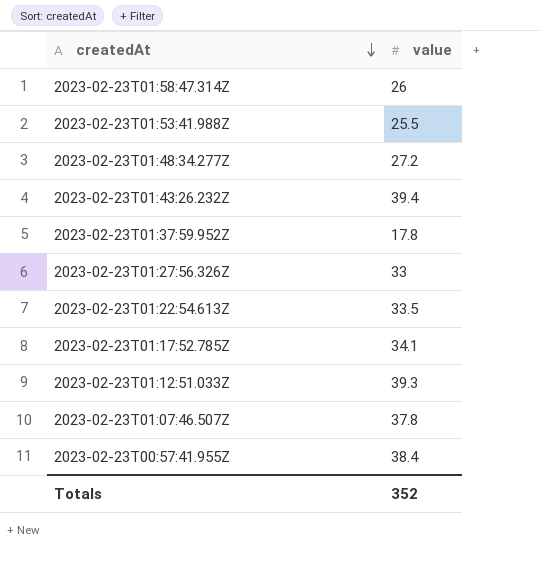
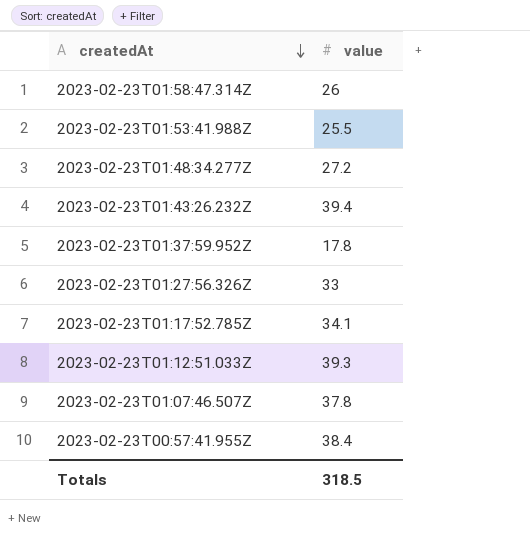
row 2023-02-23T01:22:54.613Z: 33.5 -> none
Totals | value: 352 -> 318.5

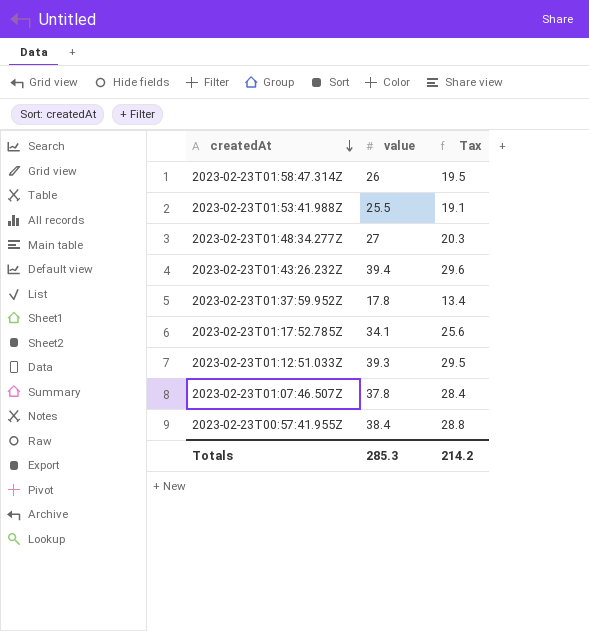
column Tax | formula: none -> [value] * 0.75
row 2023-02-23T01:27:56.326Z: 33 -> none
2023-02-23T01:48:34.277Z | value: 27.2 -> 27
Totals | value: 318.5 -> 285.3

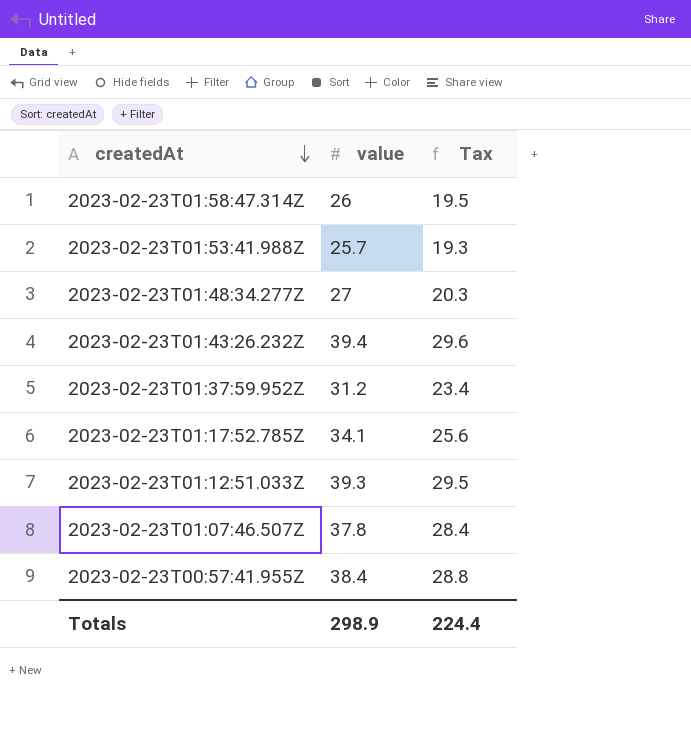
2023-02-23T01:53:41.988Z | value: 25.5 -> 25.7
2023-02-23T01:53:41.988Z | Tax: 19.1 -> 19.3
2023-02-23T01:37:59.952Z | value: 17.8 -> 31.2
2023-02-23T01:37:59.952Z | Tax: 13.4 -> 23.4
Totals | value: 285.3 -> 298.9
Totals | Tax: 214.2 -> 224.4

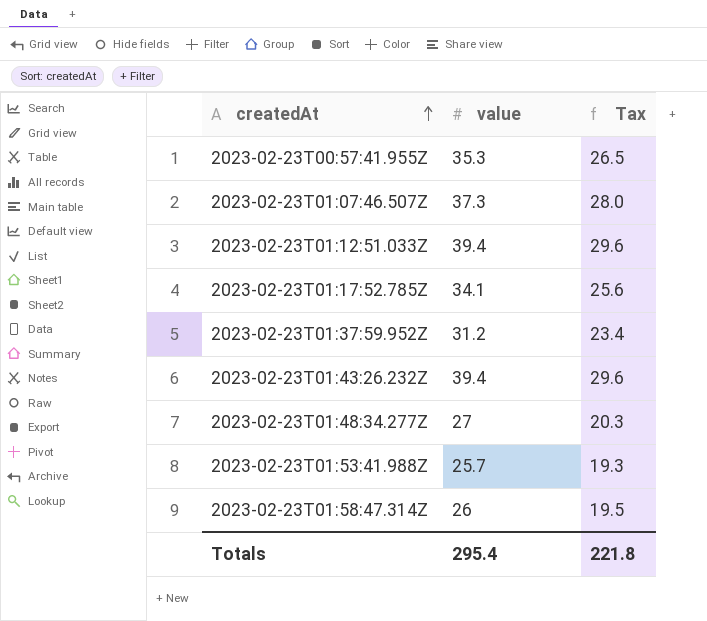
row order: createdAt descending -> createdAt ascending
2023-02-23T00:57:41.955Z | value: 38.4 -> 35.3
2023-02-23T00:57:41.955Z | Tax: 28.8 -> 26.5
2023-02-23T01:07:46.507Z | value: 37.8 -> 37.3
2023-02-23T01:07:46.507Z | Tax: 28.4 -> 28.0
2023-02-23T01:12:51.033Z | value: 39.3 -> 39.4
2023-02-23T01:12:51.033Z | Tax: 29.5 -> 29.6
Totals | value: 298.9 -> 295.4
Totals | Tax: 224.4 -> 221.8

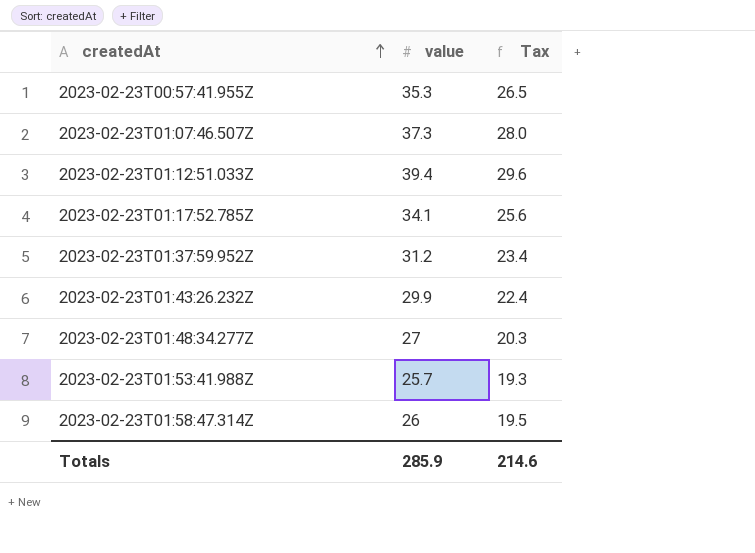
2023-02-23T01:43:26.232Z | value: 39.4 -> 29.9
2023-02-23T01:43:26.232Z | Tax: 29.6 -> 22.4
Totals | value: 295.4 -> 285.9
Totals | Tax: 221.8 -> 214.6

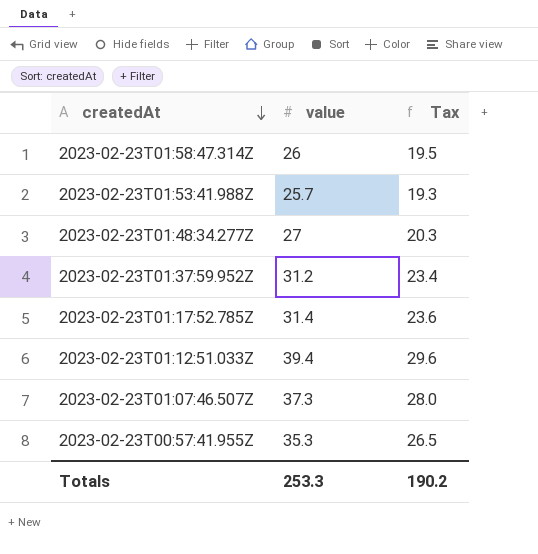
row order: createdAt ascending -> createdAt descending
row 2023-02-23T01:43:26.232Z: 29.9 | 22.4 -> none
2023-02-23T01:17:52.785Z | value: 34.1 -> 31.4
2023-02-23T01:17:52.785Z | Tax: 25.6 -> 23.6
Totals | value: 285.9 -> 253.3
Totals | Tax: 214.6 -> 190.2

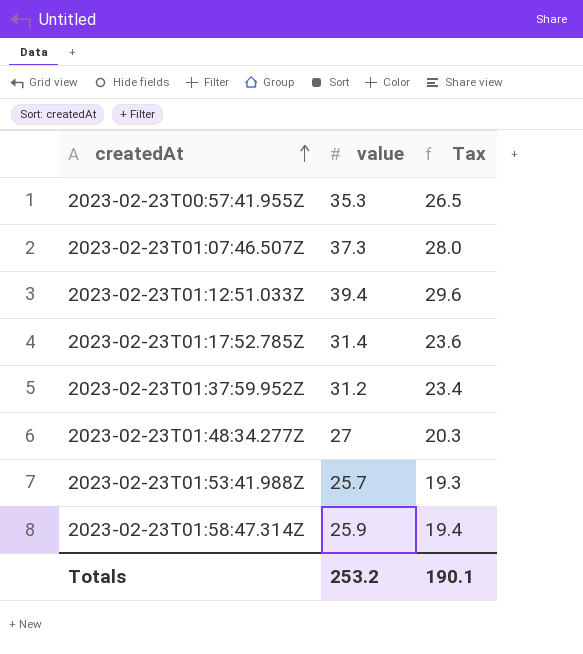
row order: createdAt descending -> createdAt ascending
2023-02-23T01:58:47.314Z | value: 26 -> 25.9
2023-02-23T01:58:47.314Z | Tax: 19.5 -> 19.4
Totals | value: 253.3 -> 253.2
Totals | Tax: 190.2 -> 190.1

